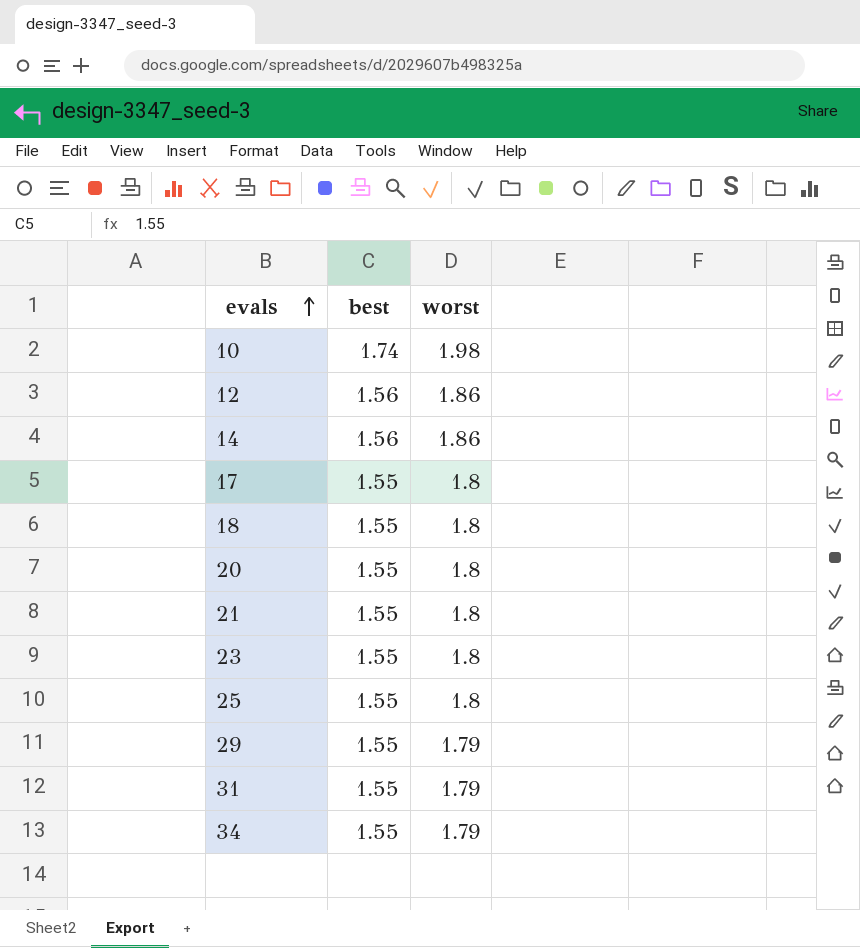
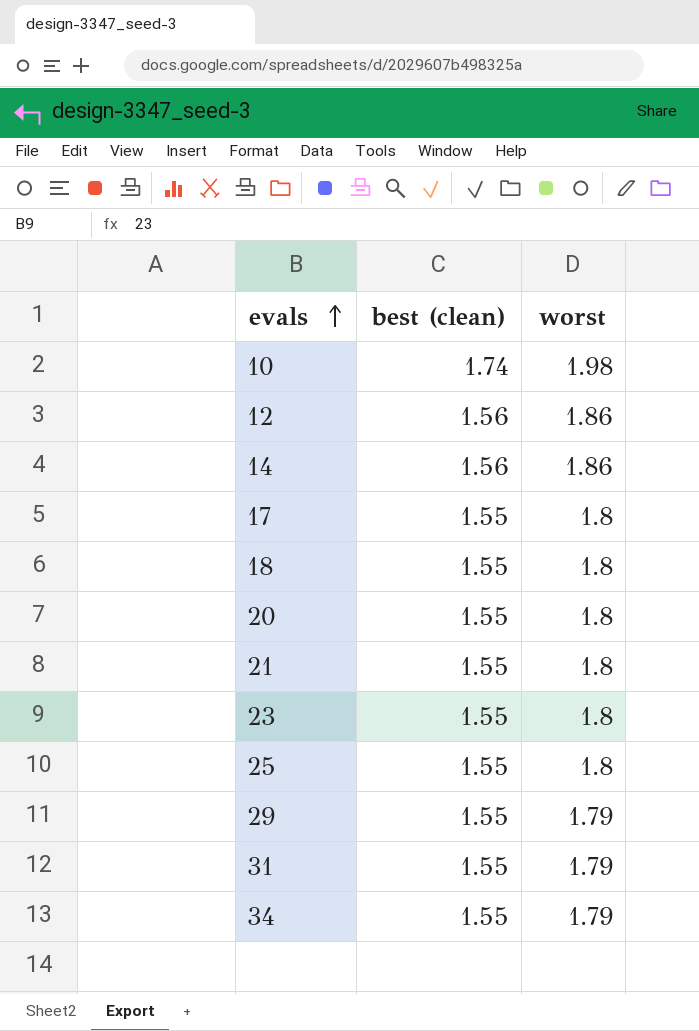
column name: best -> best (clean)

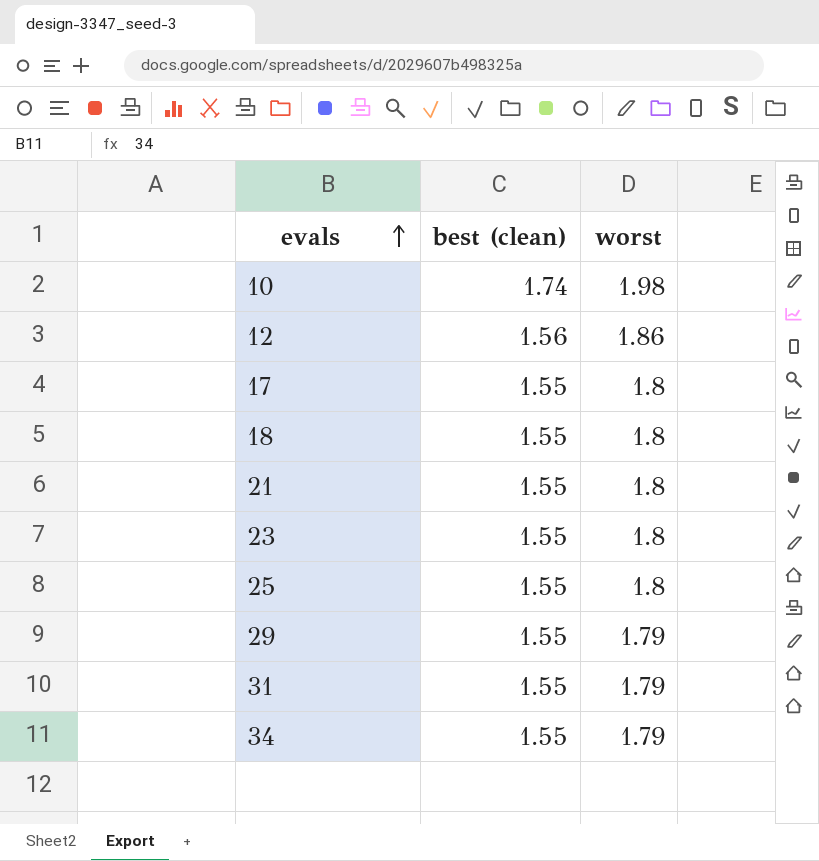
row 14: 1.56 | 1.86 -> none
row 20: 1.55 | 1.8 -> none

